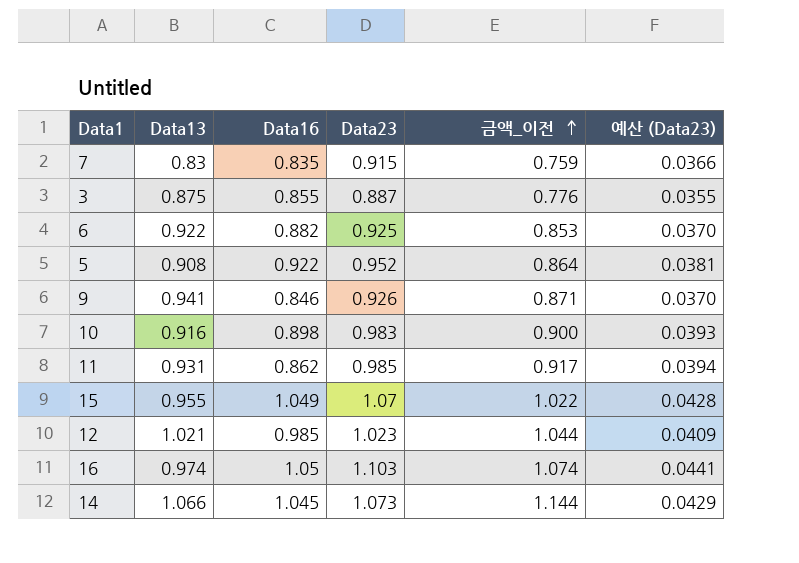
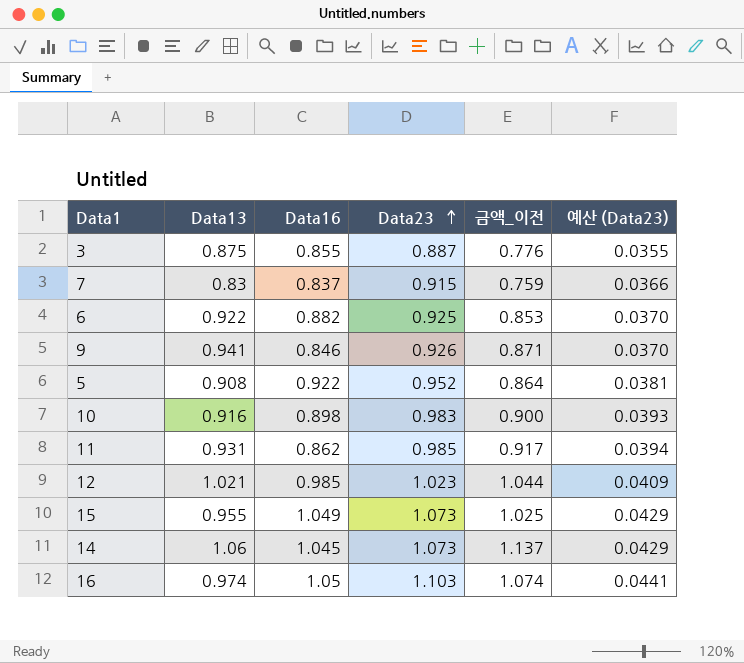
row order: 금액_이전 ascending -> Data23 ascending
7 | Data16: 0.835 -> 0.837
15 | Data23: 1.07 -> 1.073
15 | 금액_이전: 1.022 -> 1.025
15 | 예산 (Data23): 0.0428 -> 0.0429
14 | Data13: 1.066 -> 1.06
14 | 금액_이전: 1.144 -> 1.137

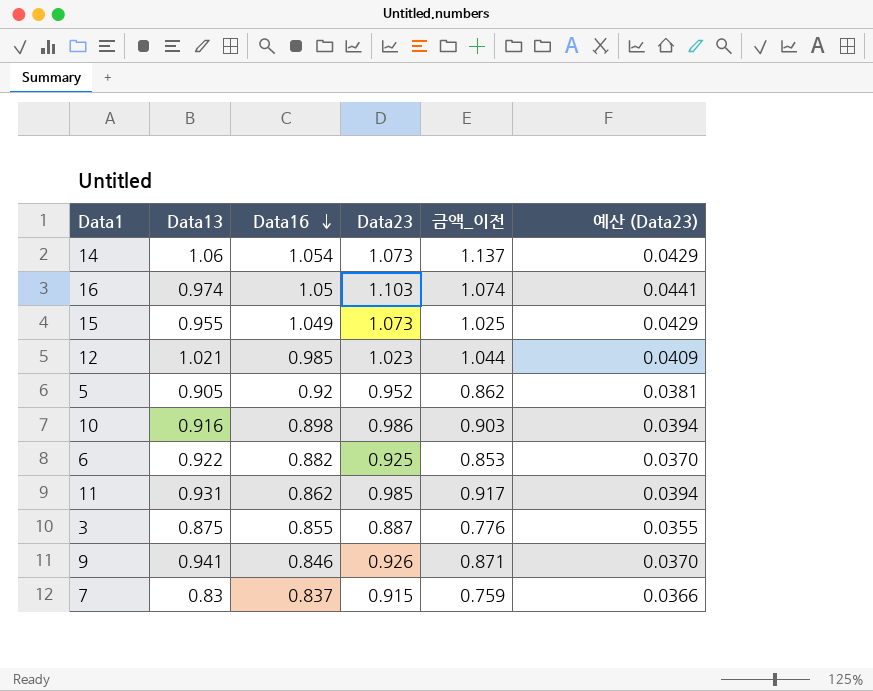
row order: Data23 ascending -> Data16 descending
14 | Data16: 1.045 -> 1.054
5 | Data13: 0.908 -> 0.905
5 | Data16: 0.922 -> 0.92
5 | 금액_이전: 0.864 -> 0.862
10 | Data23: 0.983 -> 0.986
10 | 금액_이전: 0.900 -> 0.903
10 | 예산 (Data23): 0.0393 -> 0.0394

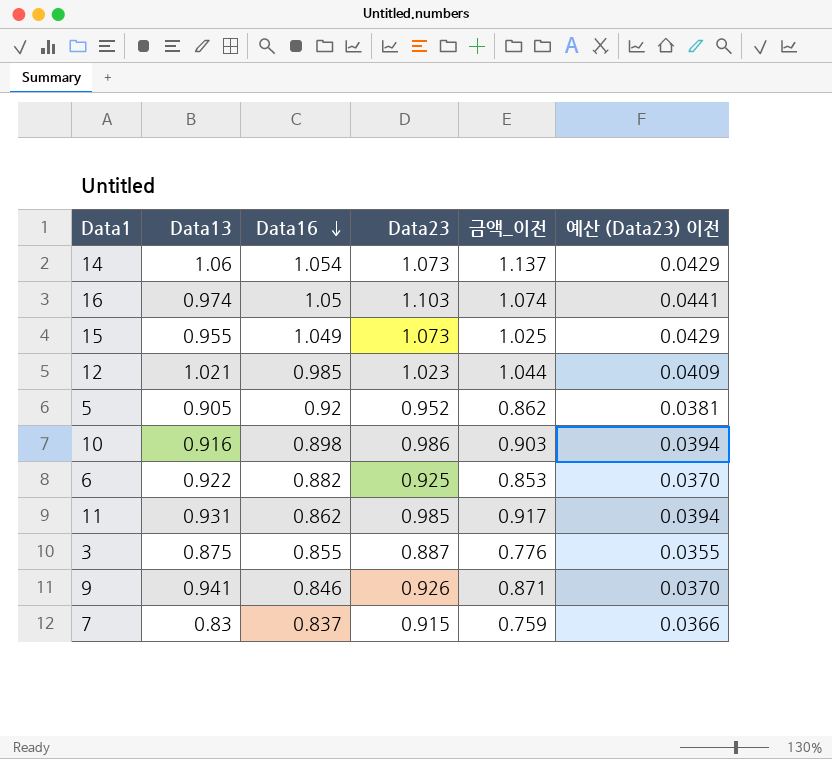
column name: 예산 (Data23) -> 예산 (Data23) 이전

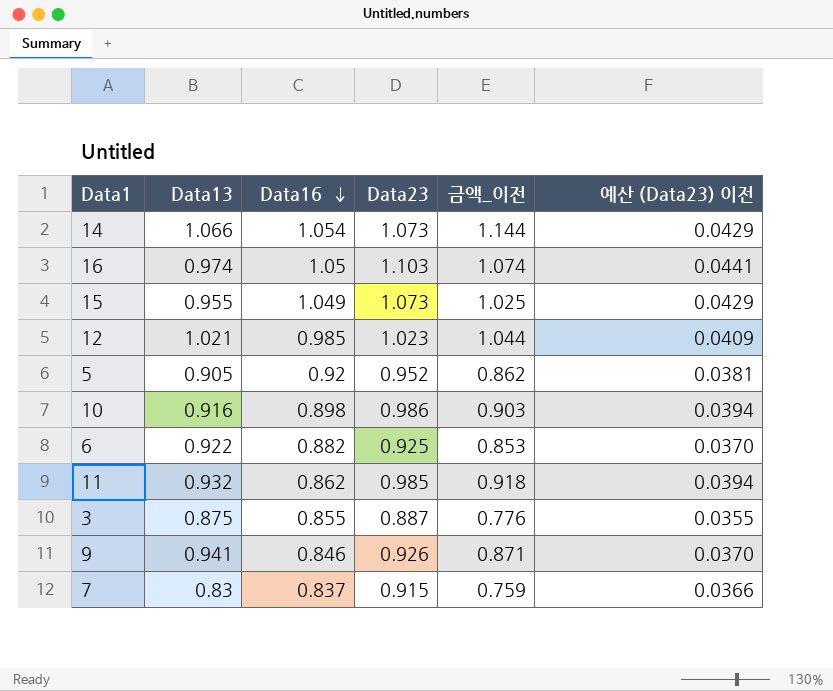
14 | Data13: 1.06 -> 1.066
14 | 금액_이전: 1.137 -> 1.144
11 | Data13: 0.931 -> 0.932
11 | 금액_이전: 0.917 -> 0.918

